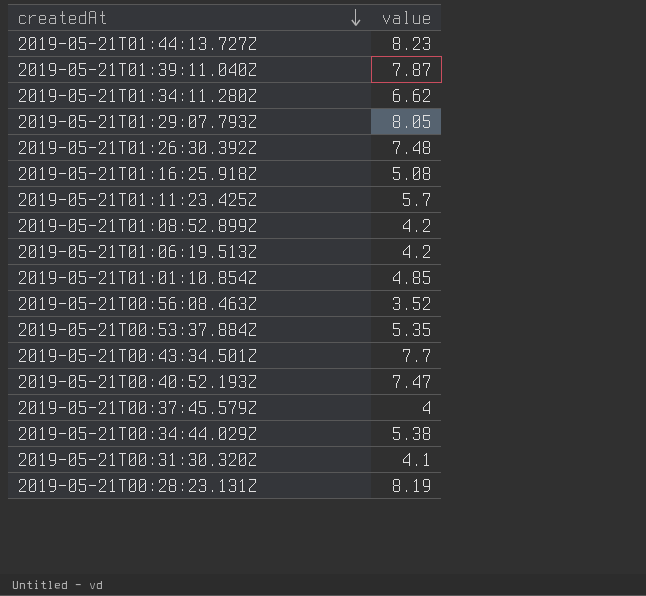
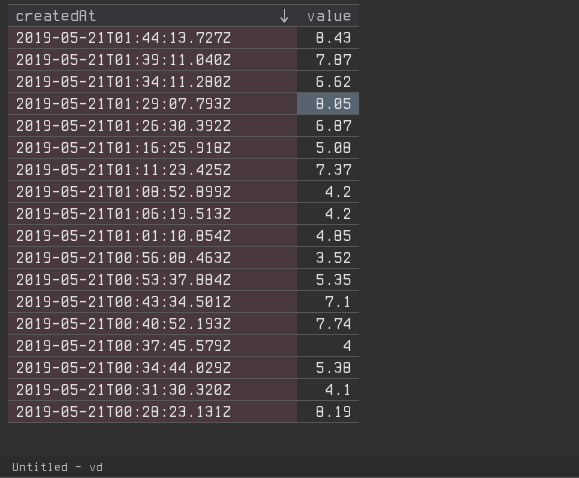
2019-05-21T01:44:13.727Z | value: 8.23 -> 8.43
2019-05-21T01:26:30.392Z | value: 7.48 -> 6.87
2019-05-21T01:11:23.425Z | value: 5.7 -> 7.37
2019-05-21T00:43:34.501Z | value: 7.7 -> 7.1
2019-05-21T00:40:52.193Z | value: 7.47 -> 7.74

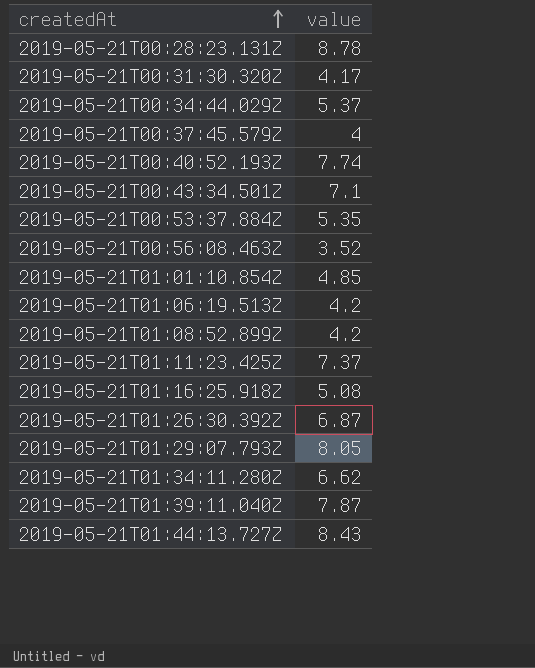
row order: createdAt descending -> createdAt ascending
2019-05-21T00:28:23.131Z | value: 8.19 -> 8.78
2019-05-21T00:31:30.320Z | value: 4.1 -> 4.17
2019-05-21T00:34:44.029Z | value: 5.38 -> 5.37

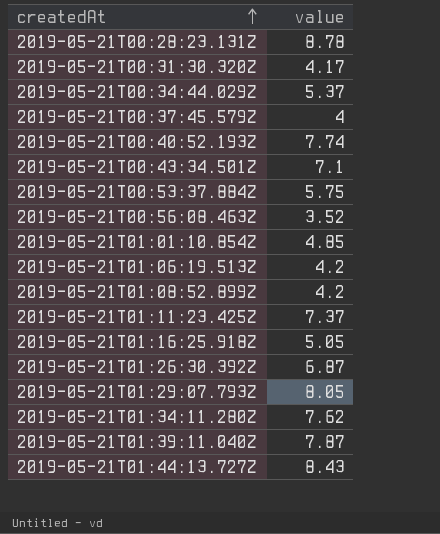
2019-05-21T00:53:37.884Z | value: 5.35 -> 5.75
2019-05-21T01:16:25.918Z | value: 5.08 -> 5.05
2019-05-21T01:34:11.280Z | value: 6.62 -> 7.62

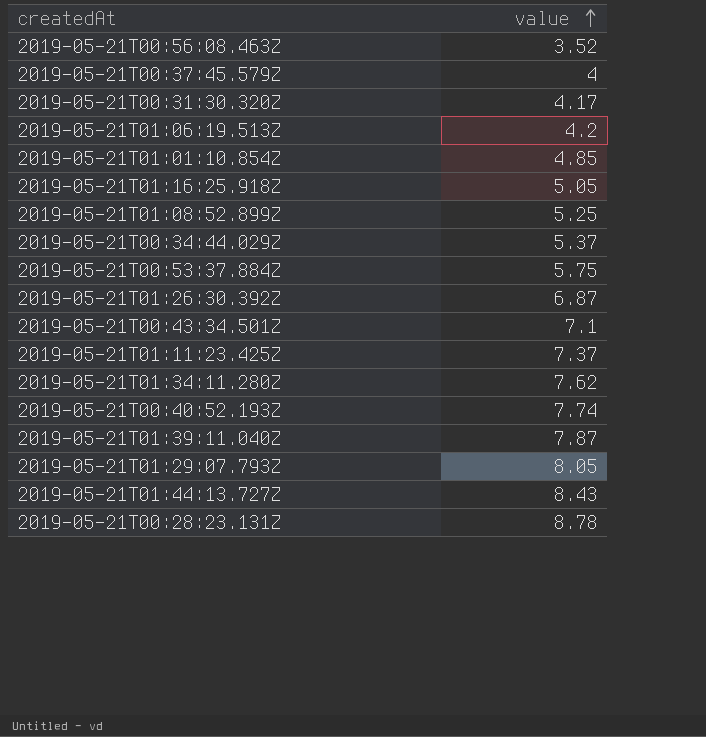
row order: createdAt ascending -> value ascending
2019-05-21T01:08:52.899Z | value: 4.2 -> 5.25

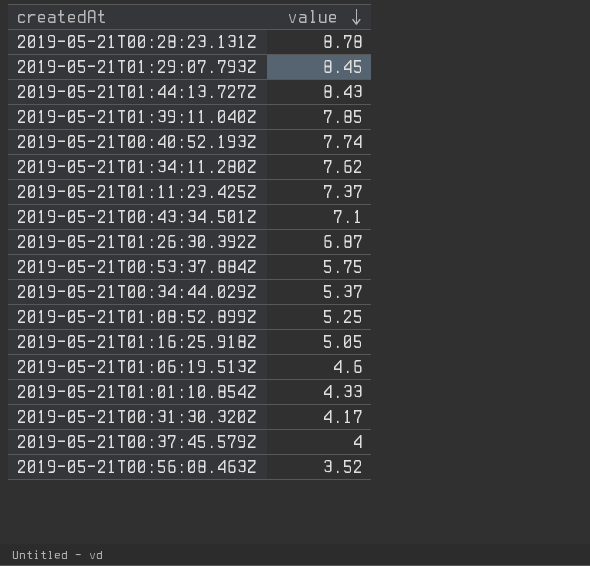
row order: value ascending -> value descending
2019-05-21T01:29:07.793Z | value: 8.05 -> 8.45
2019-05-21T01:39:11.040Z | value: 7.87 -> 7.85
2019-05-21T01:06:19.513Z | value: 4.2 -> 4.6
2019-05-21T01:01:10.854Z | value: 4.85 -> 4.33

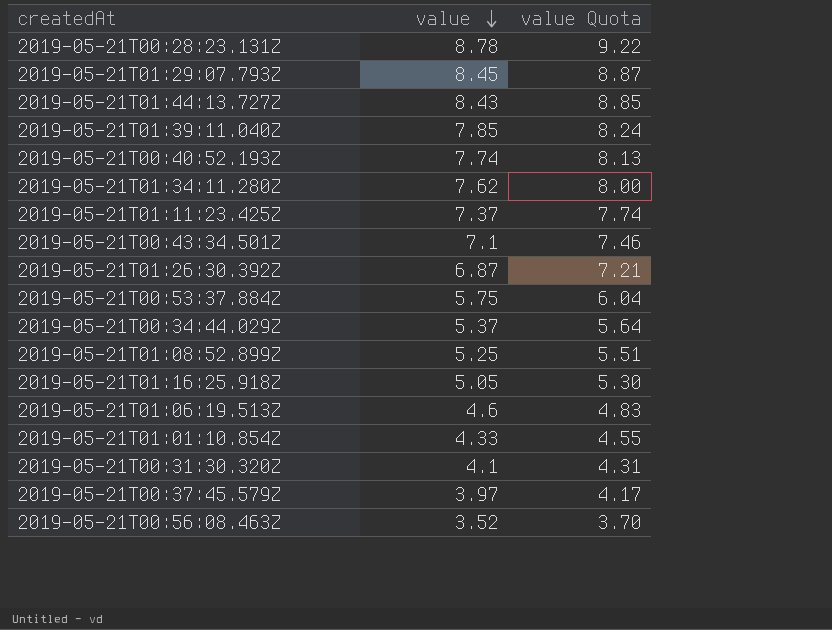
column value Quota | formula: none -> [value] * 1.05
2019-05-21T00:31:30.320Z | value: 4.17 -> 4.1
2019-05-21T00:37:45.579Z | value: 4 -> 3.97

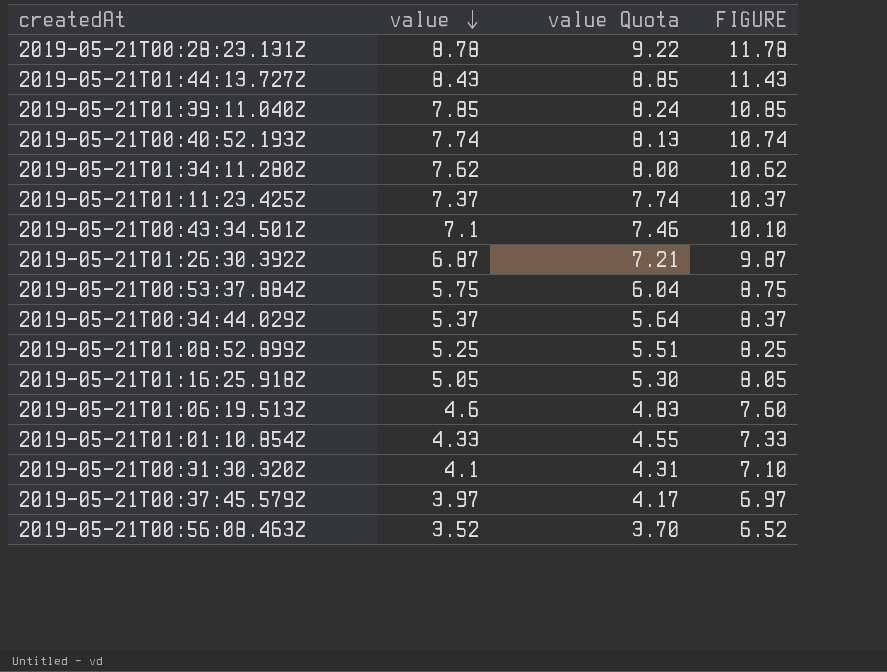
column FIGURE | formula: none -> [value] + 3
row 2019-05-21T01:29:07.793Z: 8.45 | 8.87 -> none

